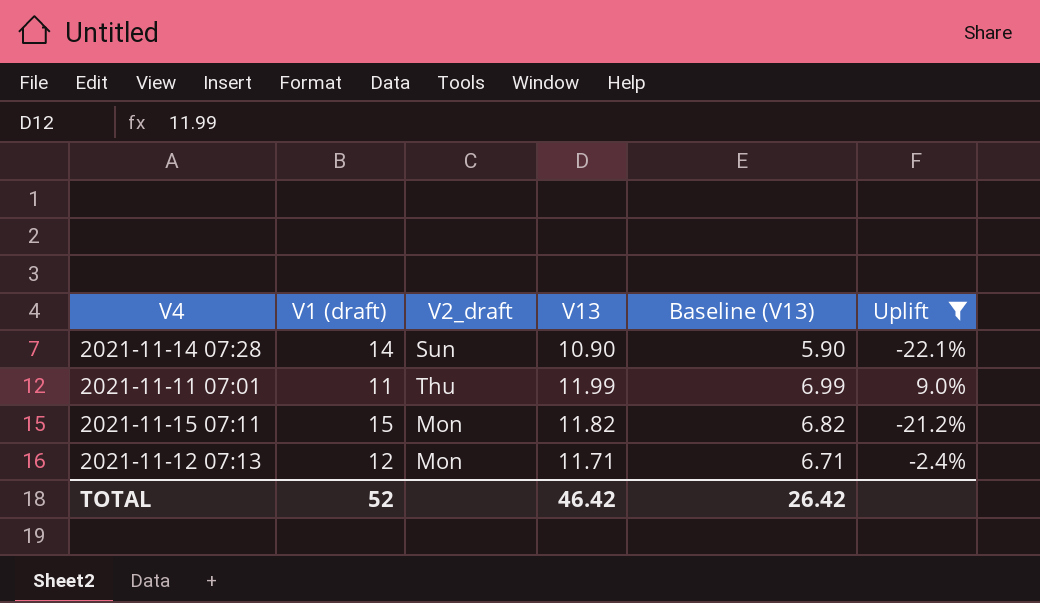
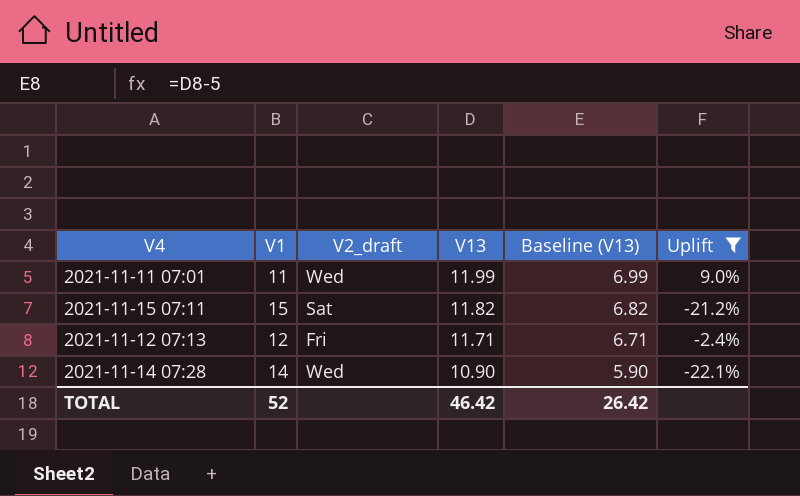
row order: none -> V13 descending
column name: V1 (draft) -> V1
2021-11-11 07:01 | V2_draft: Thu -> Wed
2021-11-15 07:11 | V2_draft: Mon -> Sat
2021-11-12 07:13 | V2_draft: Mon -> Fri
2021-11-14 07:28 | V2_draft: Sun -> Wed

